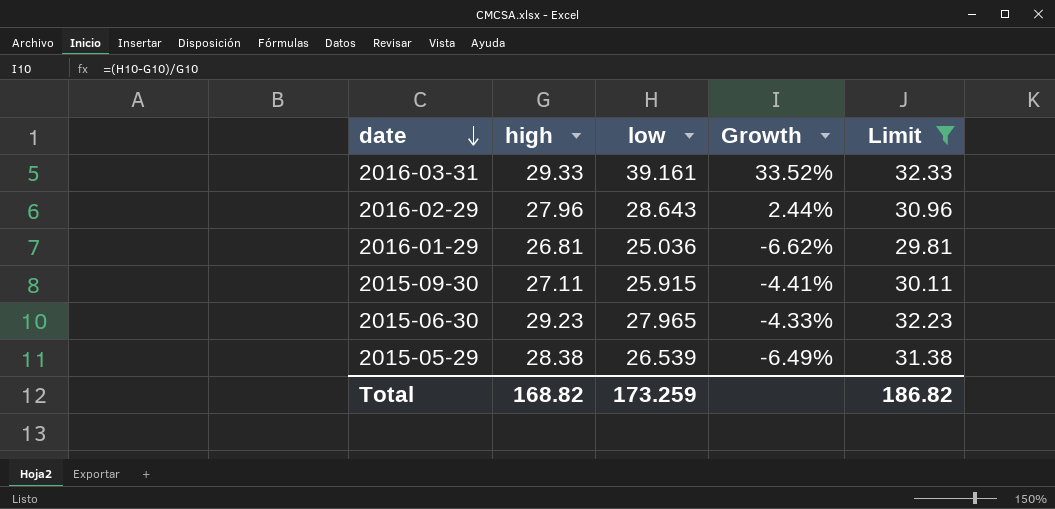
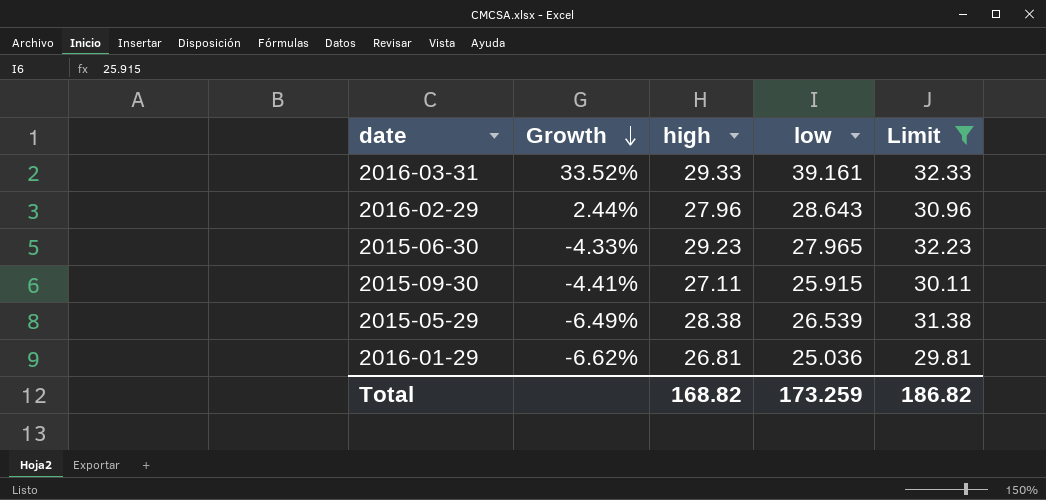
row order: date descending -> Growth descending
column Growth | position: 4 -> 2

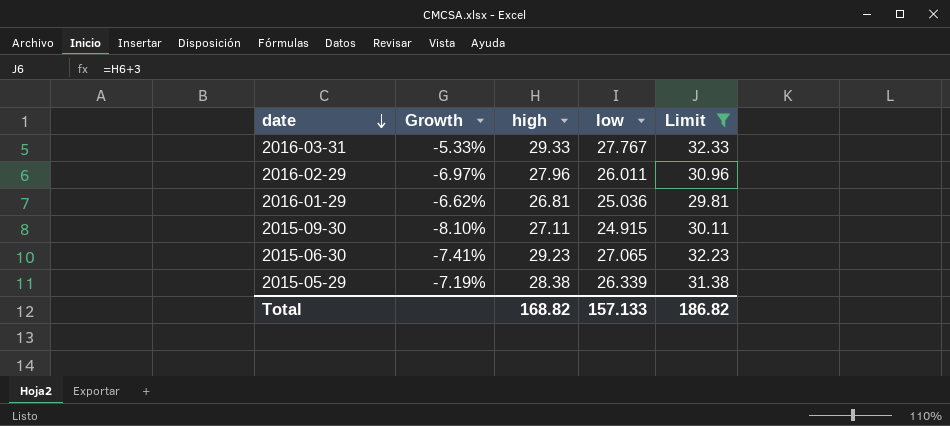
row order: Growth descending -> date descending
2016-03-31 | Growth: 33.52% -> -5.33%
2016-03-31 | low: 39.161 -> 27.767
2016-02-29 | Growth: 2.44% -> -6.97%
2016-02-29 | low: 28.643 -> 26.011
2015-09-30 | Growth: -4.41% -> -8.10%
2015-09-30 | low: 25.915 -> 24.915
2015-06-30 | Growth: -4.33% -> -7.41%
2015-06-30 | low: 27.965 -> 27.065
2015-05-29 | Growth: -6.49% -> -7.19%
2015-05-29 | low: 26.539 -> 26.339
Total | low: 173.259 -> 157.133

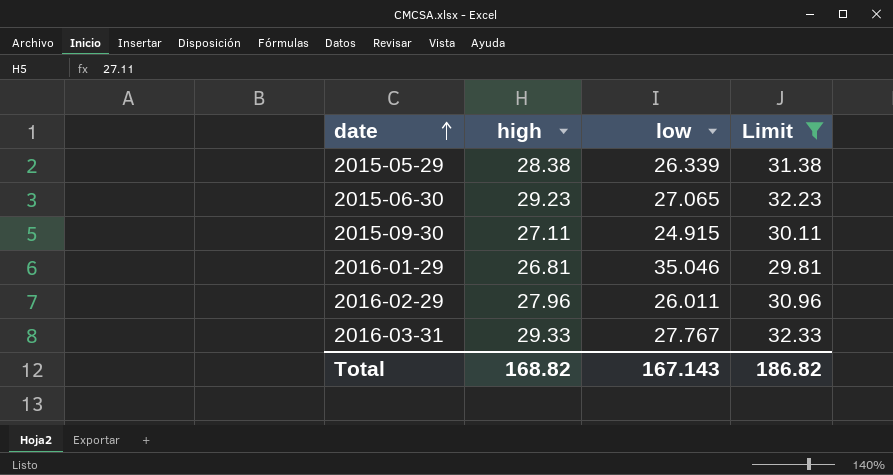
row order: date descending -> date ascending
column Growth | formula: ([low] - [high]) / [high] -> none
2016-01-29 | low: 25.036 -> 35.046
Total | low: 157.133 -> 167.143

